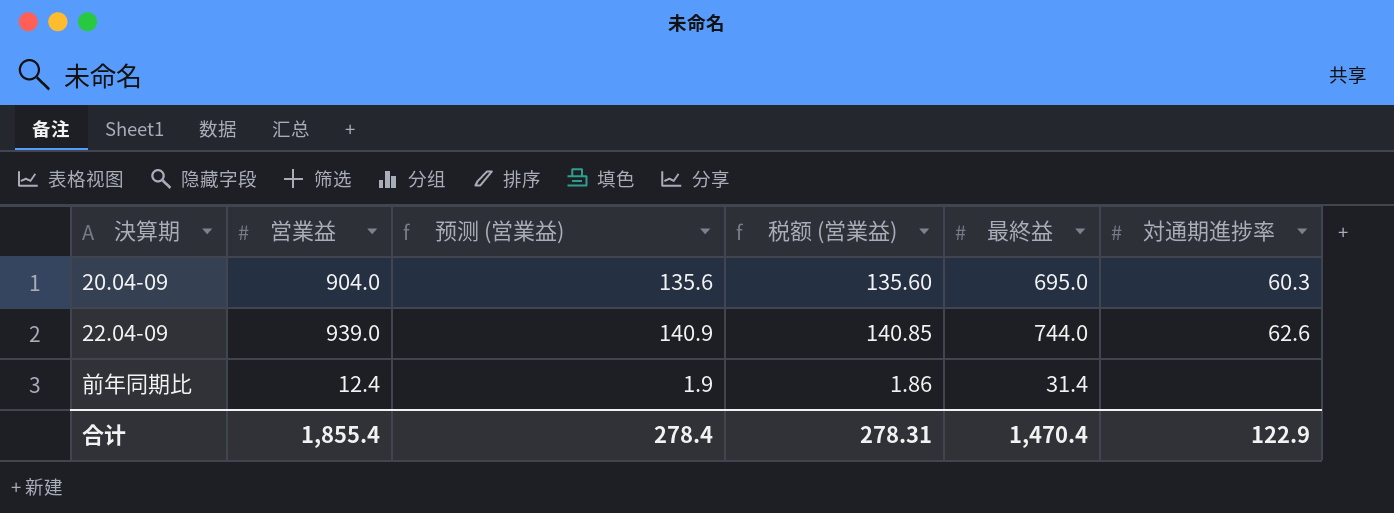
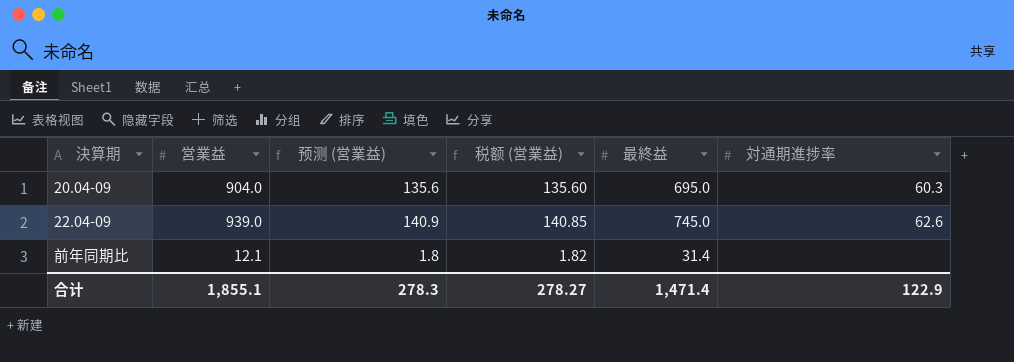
22.04-09 | 最終益: 744.0 -> 745.0
前年同期比 | 営業益: 12.4 -> 12.1
前年同期比 | 预测 (営業益): 1.9 -> 1.8
前年同期比 | 税额 (営業益): 1.86 -> 1.82
合计 | 営業益: 1,855.4 -> 1,855.1
合计 | 预测 (営業益): 278.4 -> 278.3
合计 | 税额 (営業益): 278.31 -> 278.27
合计 | 最終益: 1,470.4 -> 1,471.4

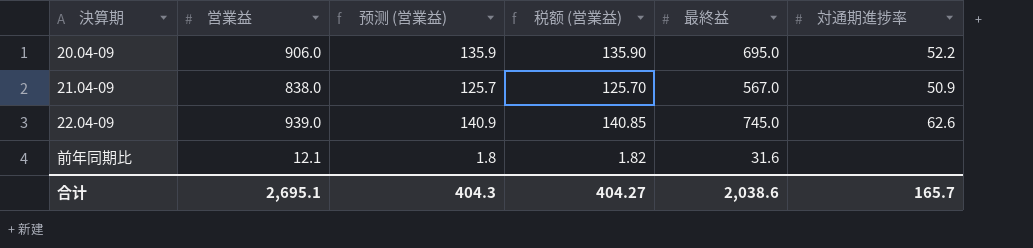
20.04-09 | 営業益: 904.0 -> 906.0
20.04-09 | 预测 (営業益): 135.6 -> 135.9
20.04-09 | 税额 (営業益): 135.60 -> 135.90
20.04-09 | 対通期進捗率: 60.3 -> 52.2
row 21.04-09: none -> 838.0 | 125.7 | 125.70 | 567.0 | 50.9
前年同期比 | 最終益: 31.4 -> 31.6
合计 | 営業益: 1,855.1 -> 2,695.1
合计 | 预测 (営業益): 278.3 -> 404.3
合计 | 税额 (営業益): 278.27 -> 404.27
合计 | 最終益: 1,471.4 -> 2,038.6
合计 | 対通期進捗率: 122.9 -> 165.7

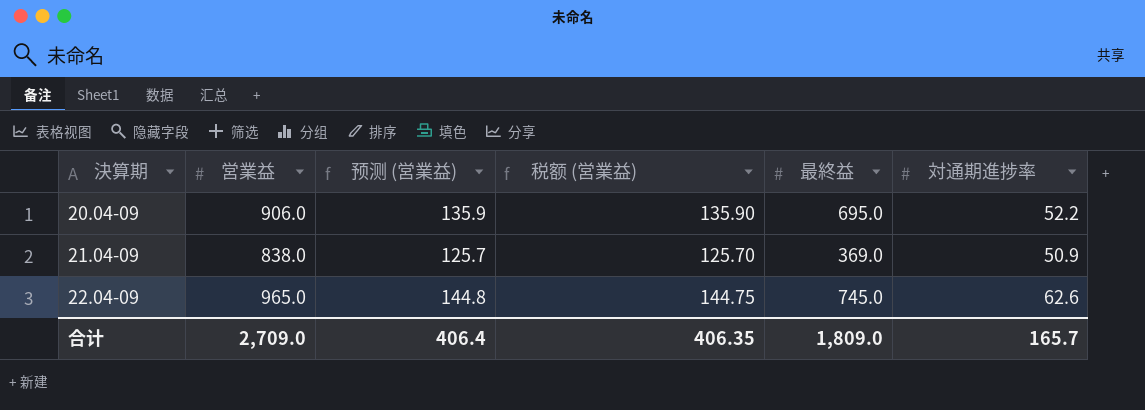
row 前年同期比: 12.1 | 1.8 | 1.82 | 31.6 | none -> none
21.04-09 | 最終益: 567.0 -> 369.0
22.04-09 | 営業益: 939.0 -> 965.0
22.04-09 | 预测 (営業益): 140.9 -> 144.8
22.04-09 | 税额 (営業益): 140.85 -> 144.75
合计 | 営業益: 2,695.1 -> 2,709.0
合计 | 预测 (営業益): 404.3 -> 406.4
合计 | 税额 (営業益): 404.27 -> 406.35
合计 | 最終益: 2,038.6 -> 1,809.0

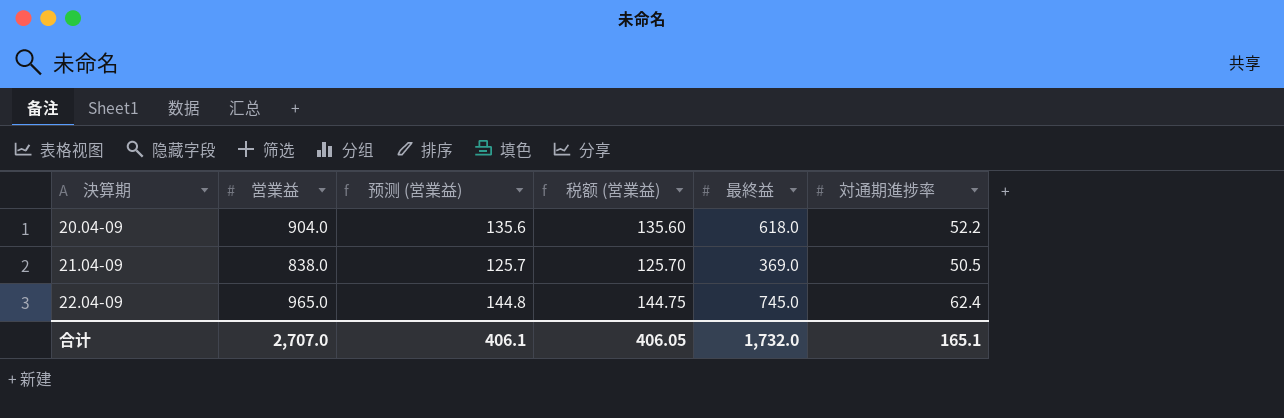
20.04-09 | 営業益: 906.0 -> 904.0
20.04-09 | 预测 (営業益): 135.9 -> 135.6
20.04-09 | 税额 (営業益): 135.90 -> 135.60
20.04-09 | 最終益: 695.0 -> 618.0
21.04-09 | 対通期進捗率: 50.9 -> 50.5
22.04-09 | 対通期進捗率: 62.6 -> 62.4
合计 | 営業益: 2,709.0 -> 2,707.0
合计 | 预测 (営業益): 406.4 -> 406.1
合计 | 税额 (営業益): 406.35 -> 406.05
合计 | 最終益: 1,809.0 -> 1,732.0
合计 | 対通期進捗率: 165.7 -> 165.1

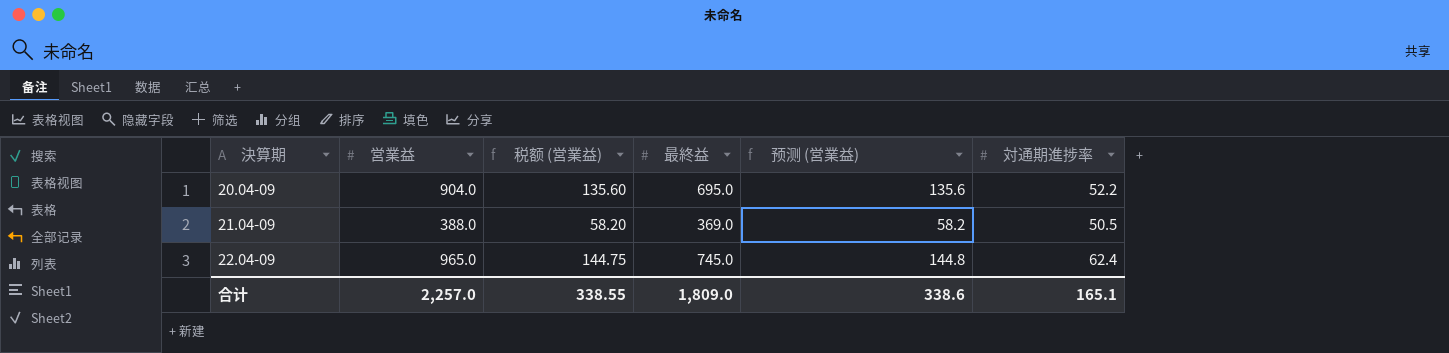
column 预测 (営業益) | position: 3 -> 5
20.04-09 | 最終益: 618.0 -> 695.0
21.04-09 | 営業益: 838.0 -> 388.0
21.04-09 | 税额 (営業益): 125.70 -> 58.20
21.04-09 | 预测 (営業益): 125.7 -> 58.2
合计 | 営業益: 2,707.0 -> 2,257.0
合计 | 税额 (営業益): 406.05 -> 338.55
合计 | 最終益: 1,732.0 -> 1,809.0
合计 | 预测 (営業益): 406.1 -> 338.6

